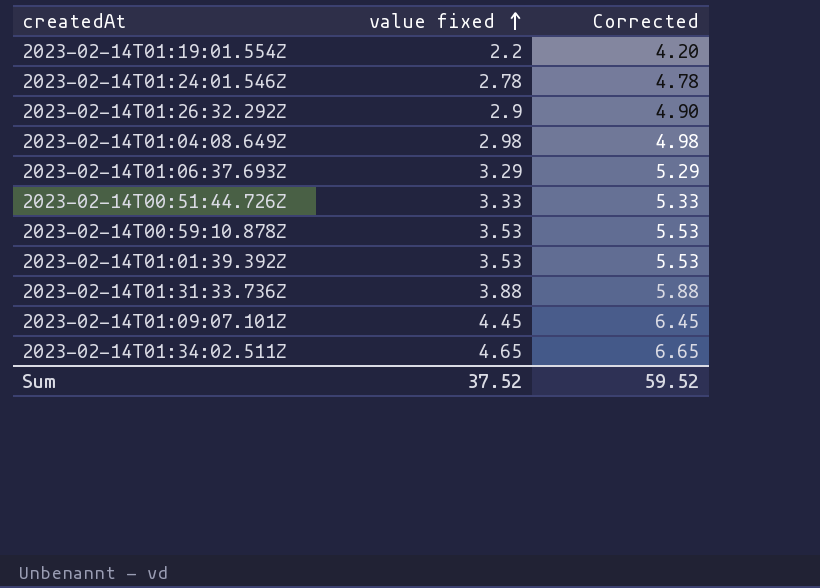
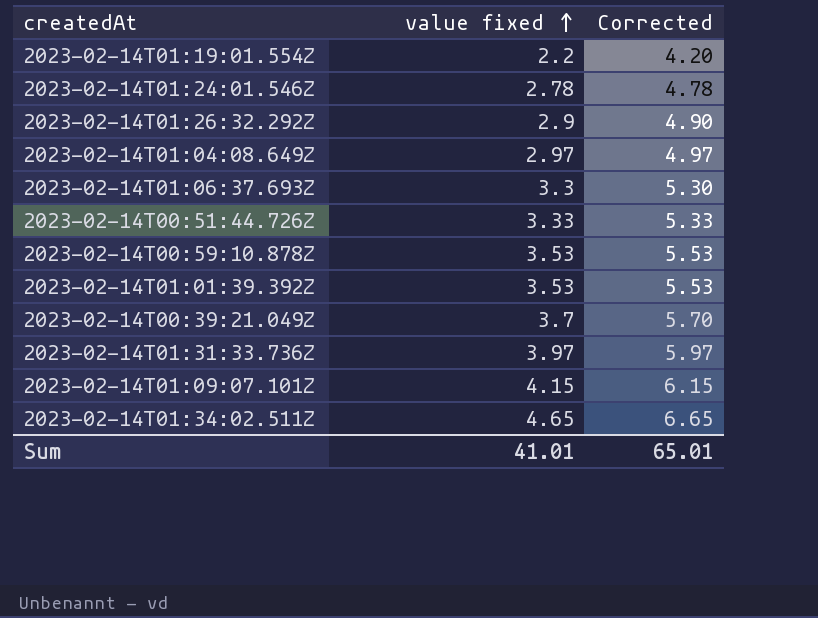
2023-02-14T01:04:08.649Z | value fixed: 2.98 -> 2.97
2023-02-14T01:04:08.649Z | Corrected: 4.98 -> 4.97
2023-02-14T01:06:37.693Z | value fixed: 3.29 -> 3.3
2023-02-14T01:06:37.693Z | Corrected: 5.29 -> 5.30
row 2023-02-14T00:39:21.049Z: none -> 3.7 | 5.70
2023-02-14T01:31:33.736Z | value fixed: 3.88 -> 3.97
2023-02-14T01:31:33.736Z | Corrected: 5.88 -> 5.97
2023-02-14T01:09:07.101Z | value fixed: 4.45 -> 4.15
2023-02-14T01:09:07.101Z | Corrected: 6.45 -> 6.15
Sum | value fixed: 37.52 -> 41.01
Sum | Corrected: 59.52 -> 65.01

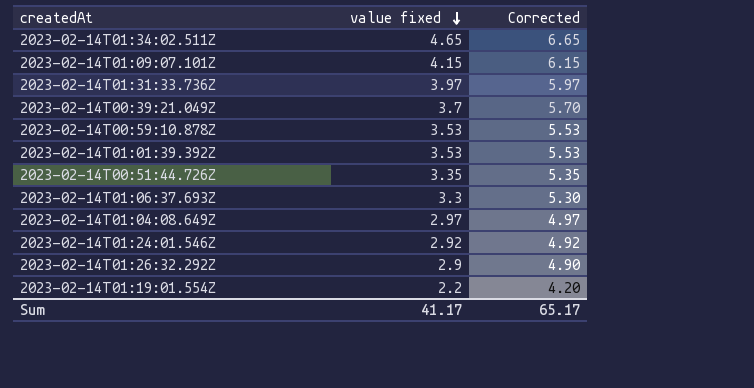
row order: value fixed ascending -> value fixed descending
2023-02-14T00:51:44.726Z | value fixed: 3.33 -> 3.35
2023-02-14T00:51:44.726Z | Corrected: 5.33 -> 5.35
2023-02-14T01:24:01.546Z | value fixed: 2.78 -> 2.92
2023-02-14T01:24:01.546Z | Corrected: 4.78 -> 4.92
Sum | value fixed: 41.01 -> 41.17
Sum | Corrected: 65.01 -> 65.17

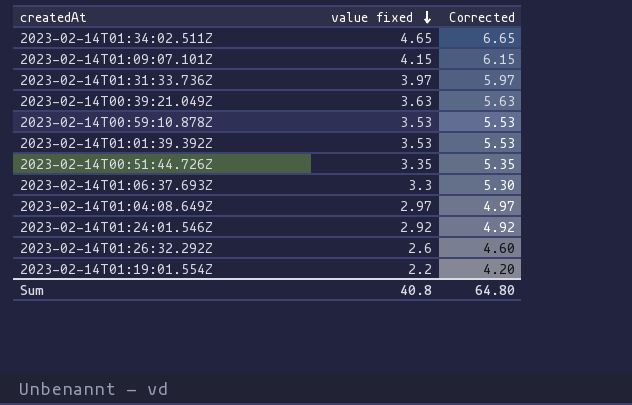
2023-02-14T00:39:21.049Z | value fixed: 3.7 -> 3.63
2023-02-14T00:39:21.049Z | Corrected: 5.70 -> 5.63
2023-02-14T01:26:32.292Z | value fixed: 2.9 -> 2.6
2023-02-14T01:26:32.292Z | Corrected: 4.90 -> 4.60
Sum | value fixed: 41.17 -> 40.8
Sum | Corrected: 65.17 -> 64.80

